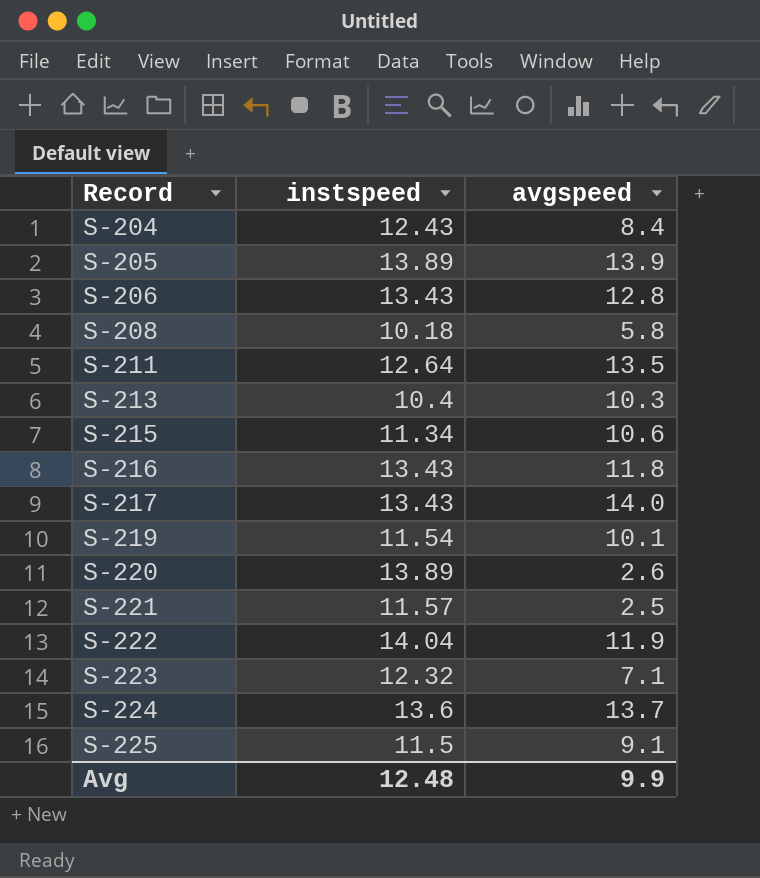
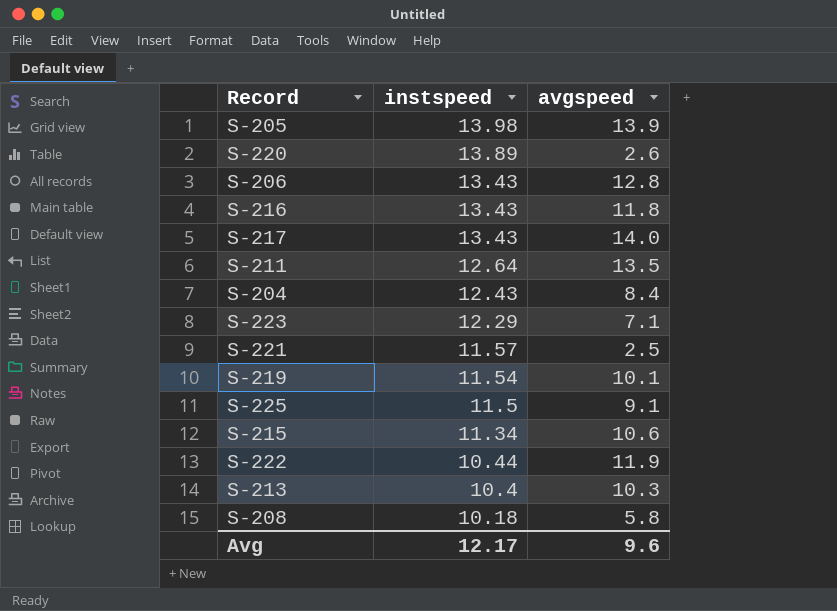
row order: Record ascending -> instspeed descending
row S-224: 13.6 | 13.7 -> none
S-205 | instspeed: 13.89 -> 13.98
S-223 | instspeed: 12.32 -> 12.29
S-222 | instspeed: 14.04 -> 10.44
Avg | instspeed: 12.48 -> 12.17
Avg | avgspeed: 9.9 -> 9.6

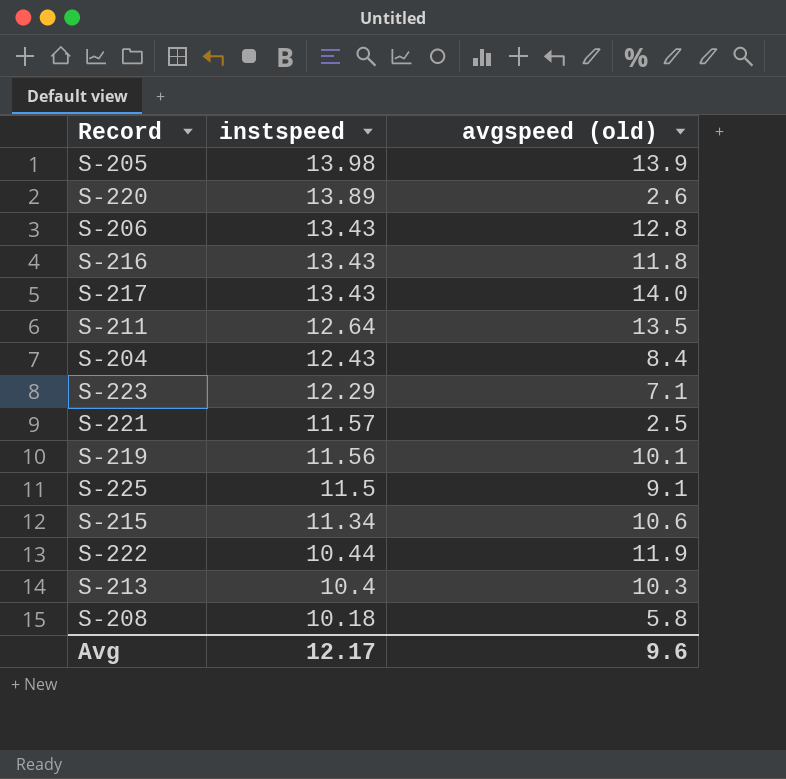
column name: avgspeed -> avgspeed (old)
S-219 | instspeed: 11.54 -> 11.56

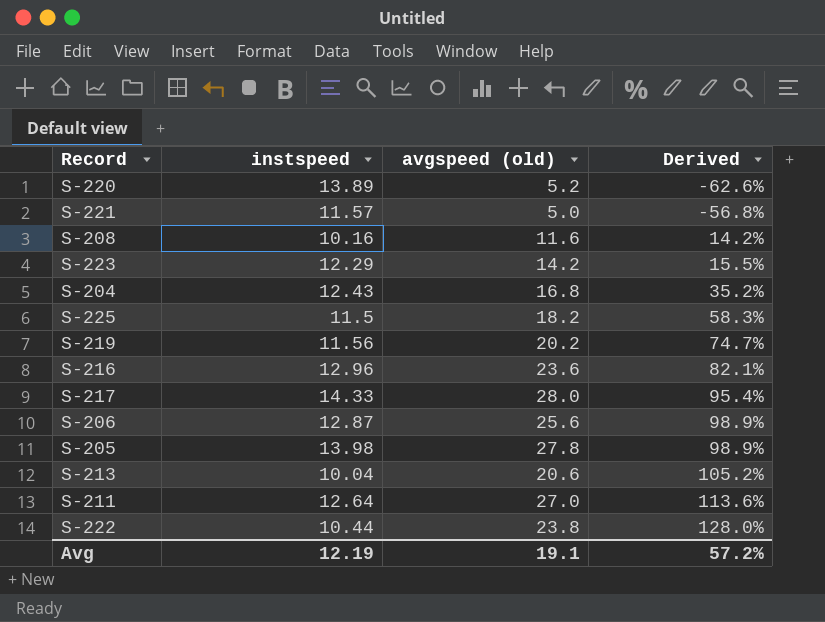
row order: instspeed descending -> Derived ascending
column Derived | formula: none -> ([avgspeed (old)] - [instspeed]) / [instspeed]
row S-215: 11.34 | 10.6 -> none
S-220 | avgspeed (old): 2.6 -> 5.2
S-221 | avgspeed (old): 2.5 -> 5.0
S-208 | instspeed: 10.18 -> 10.16
S-208 | avgspeed (old): 5.8 -> 11.6
S-223 | avgspeed (old): 7.1 -> 14.2
S-204 | avgspeed (old): 8.4 -> 16.8
S-225 | avgspeed (old): 9.1 -> 18.2
S-219 | avgspeed (old): 10.1 -> 20.2
S-216 | instspeed: 13.43 -> 12.96
S-216 | avgspeed (old): 11.8 -> 23.6
S-217 | instspeed: 13.43 -> 14.33
S-217 | avgspeed (old): 14.0 -> 28.0
S-206 | instspeed: 13.43 -> 12.87
S-206 | avgspeed (old): 12.8 -> 25.6
S-205 | avgspeed (old): 13.9 -> 27.8
S-213 | instspeed: 10.4 -> 10.04
S-213 | avgspeed (old): 10.3 -> 20.6
S-211 | avgspeed (old): 13.5 -> 27.0
S-222 | avgspeed (old): 11.9 -> 23.8
Avg | instspeed: 12.17 -> 12.19
Avg | avgspeed (old): 9.6 -> 19.1

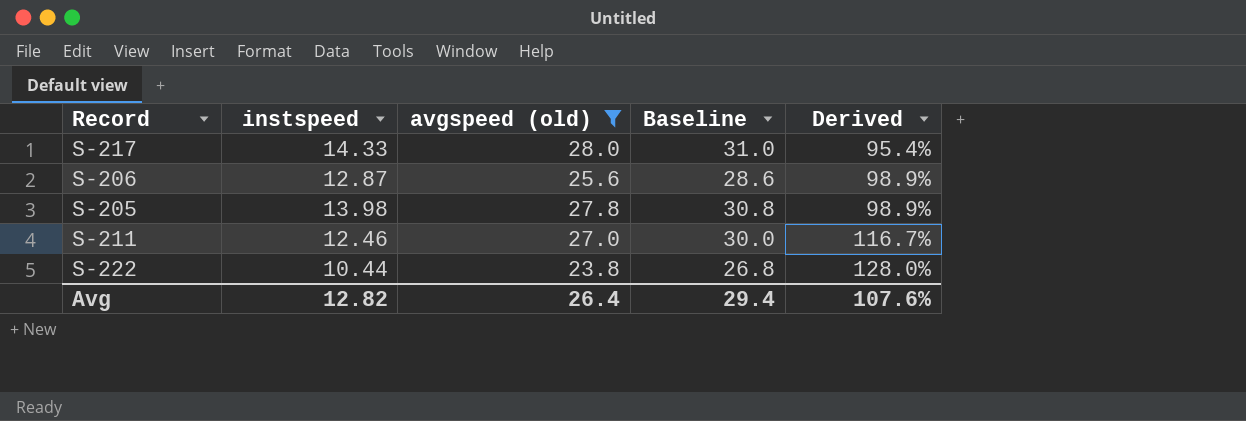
filter: none -> avgspeed (old) >= 23.8
column Baseline | formula: none -> [avgspeed (old)] + 3
S-211 | instspeed: 12.64 -> 12.46
S-211 | Derived: 113.6% -> 116.7%
Avg | instspeed: 12.19 -> 12.82
Avg | avgspeed (old): 19.1 -> 26.4
Avg | Derived: 57.2% -> 107.6%

